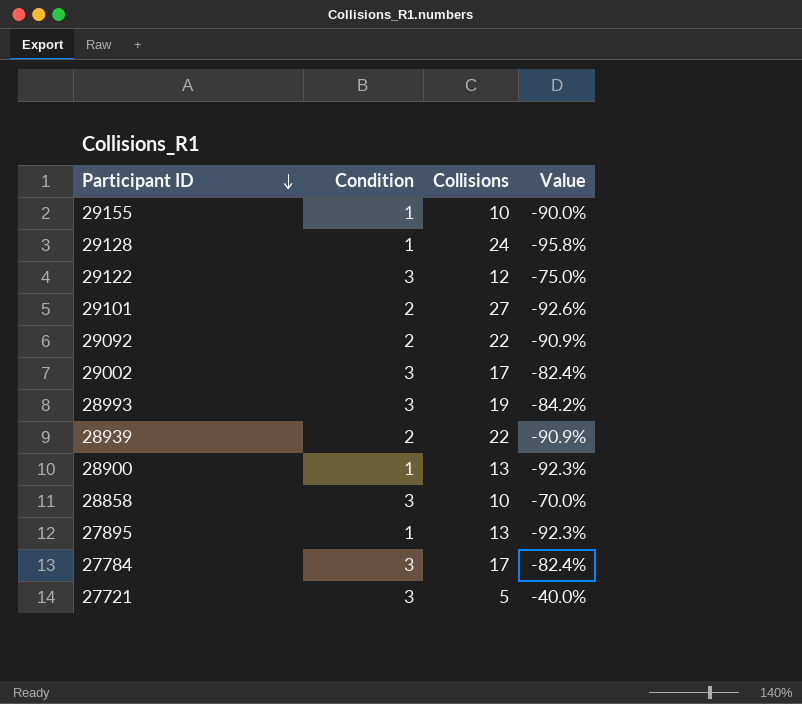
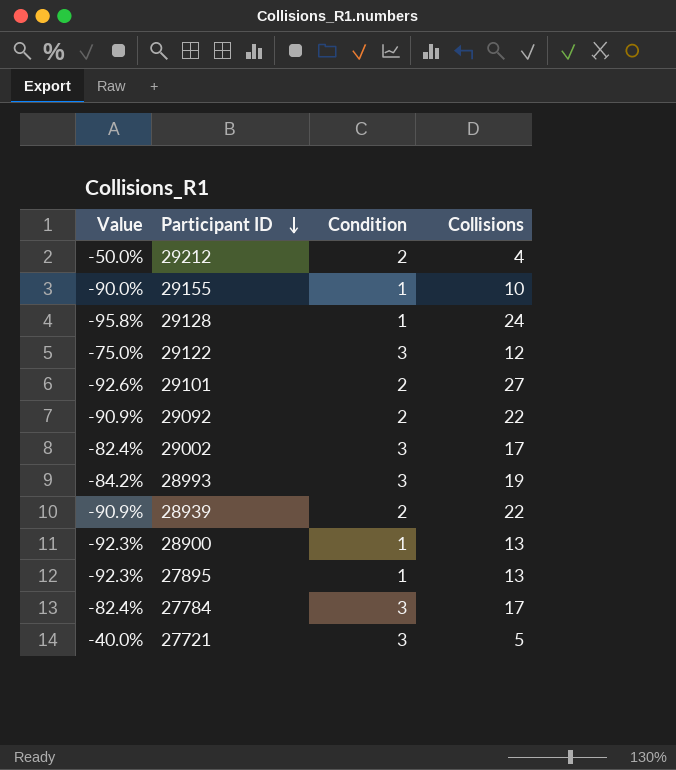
column Value | position: 4 -> 1
row 28858: 3 | 10 | -70.0% -> none
row 29212: none -> -50.0% | 2 | 4

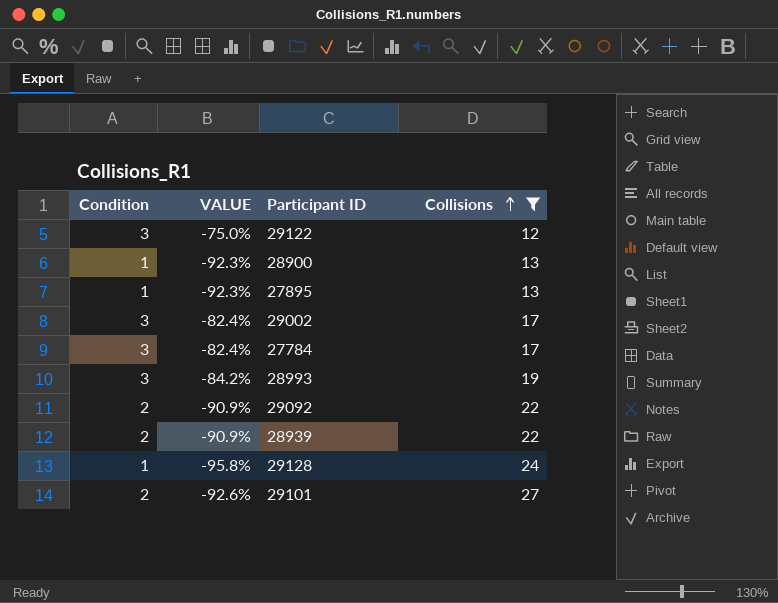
filter: none -> Collisions >= 12
row order: Participant ID descending -> Collisions ascending
column Condition | position: 3 -> 1
column name: Value -> VALUE

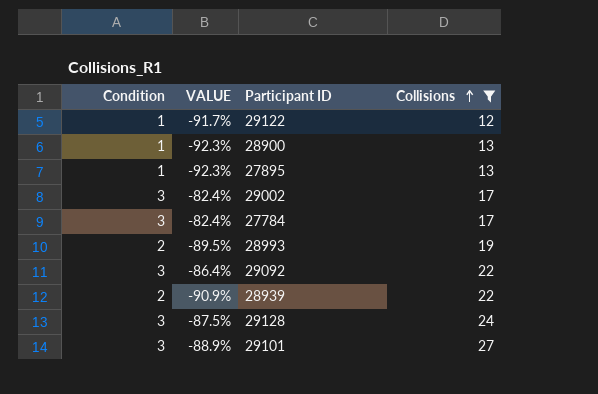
29122 | Condition: 3 -> 1
29122 | VALUE: -75.0% -> -91.7%
28993 | Condition: 3 -> 2
28993 | VALUE: -84.2% -> -89.5%
29092 | Condition: 2 -> 3
29092 | VALUE: -90.9% -> -86.4%
29128 | Condition: 1 -> 3
29128 | VALUE: -95.8% -> -87.5%
29101 | Condition: 2 -> 3
29101 | VALUE: -92.6% -> -88.9%

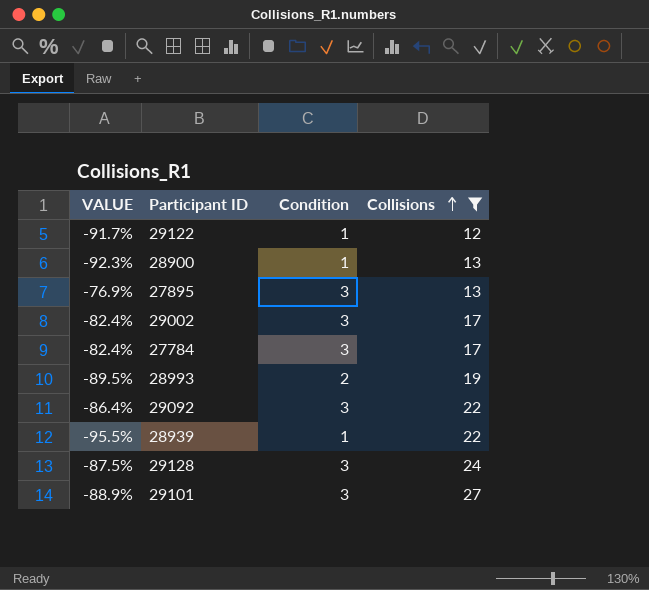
column Condition | position: 1 -> 3
27895 | VALUE: -92.3% -> -76.9%
27895 | Condition: 1 -> 3
28939 | VALUE: -90.9% -> -95.5%
28939 | Condition: 2 -> 1

